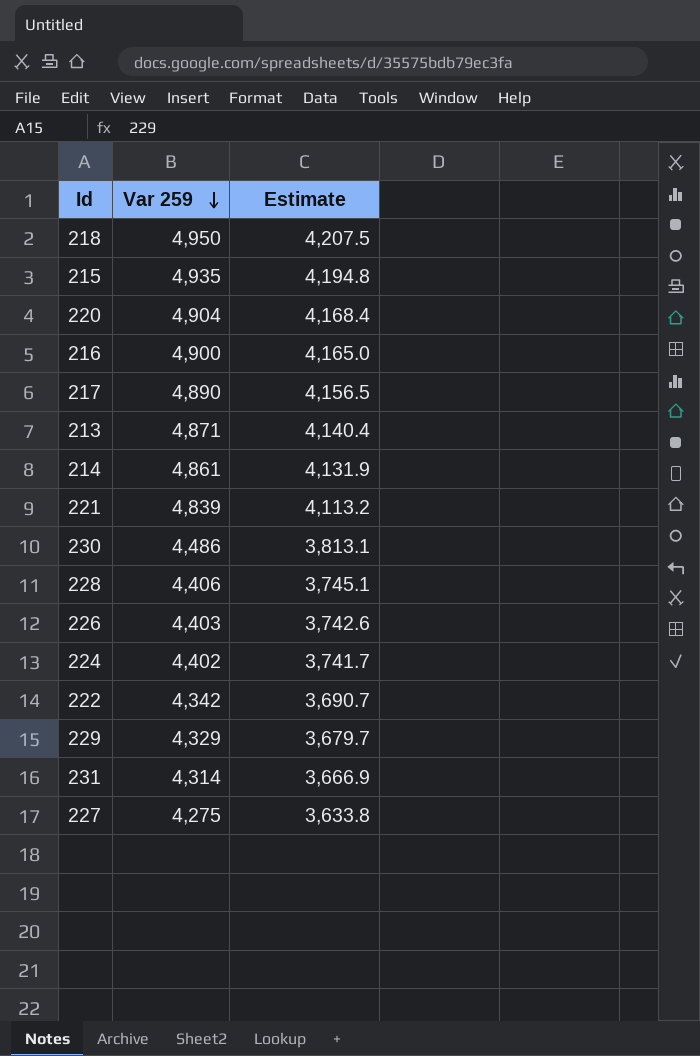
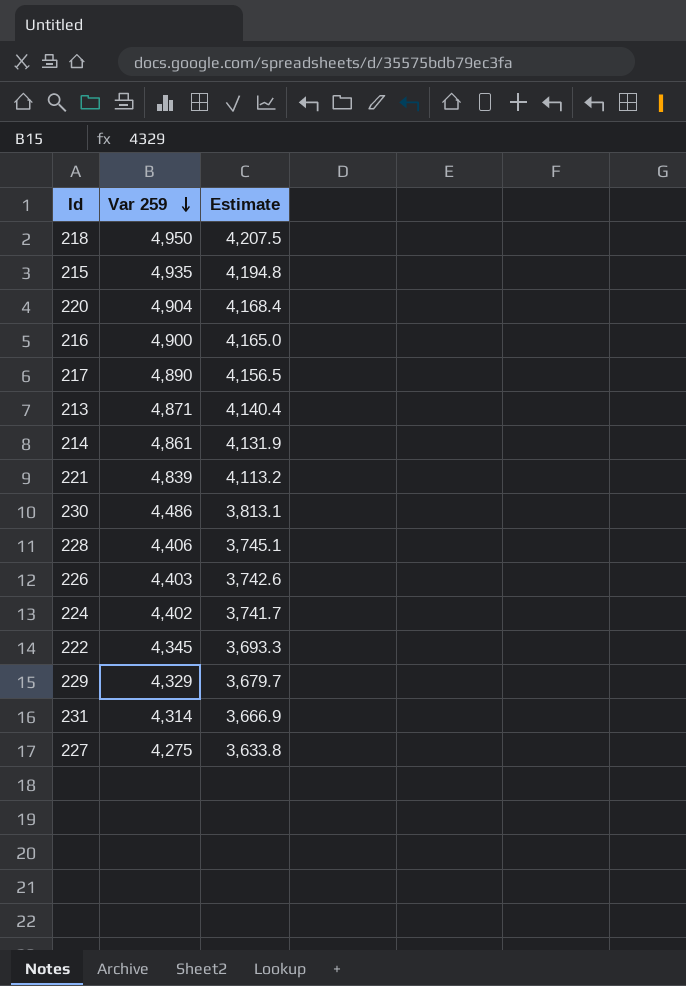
222 | Var 259: 4,342 -> 4,345
222 | Estimate: 3,690.7 -> 3,693.3

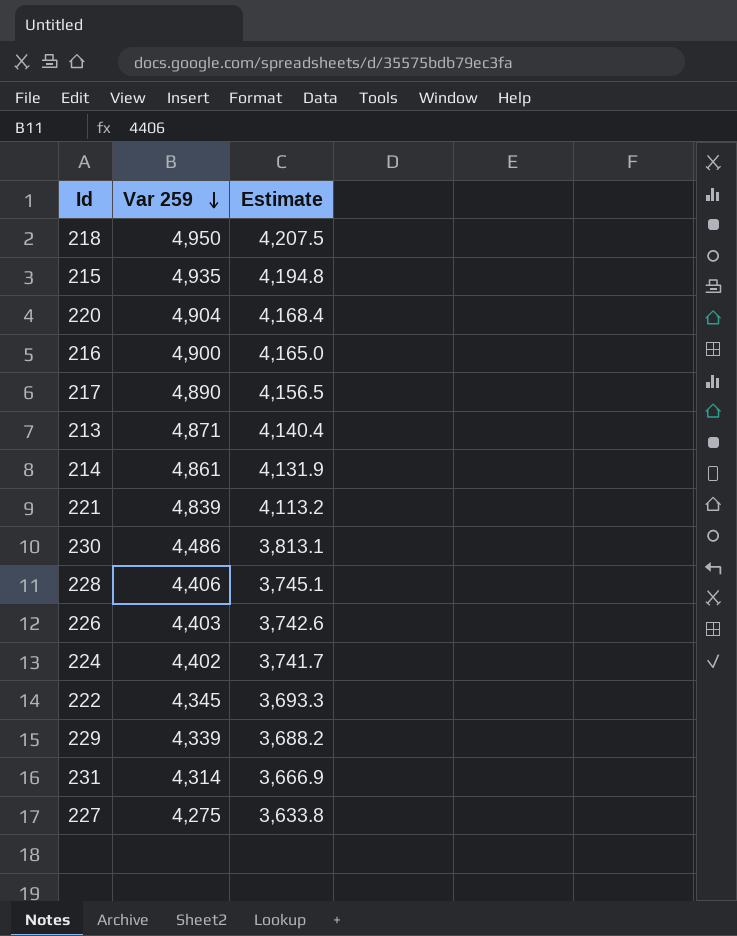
229 | Var 259: 4,329 -> 4,339
229 | Estimate: 3,679.7 -> 3,688.2

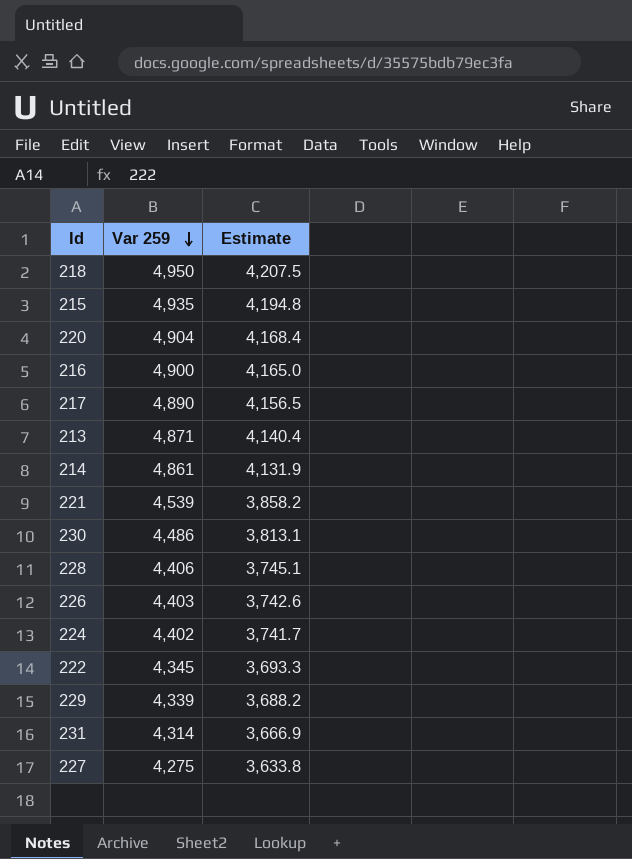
221 | Var 259: 4,839 -> 4,539
221 | Estimate: 4,113.2 -> 3,858.2

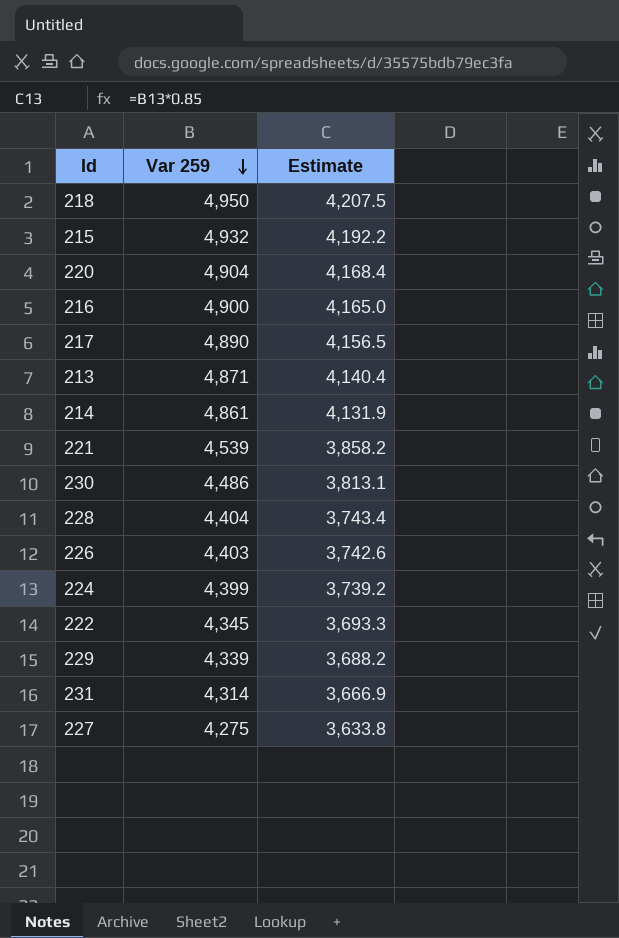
215 | Var 259: 4,935 -> 4,932
215 | Estimate: 4,194.8 -> 4,192.2
228 | Var 259: 4,406 -> 4,404
228 | Estimate: 3,745.1 -> 3,743.4
224 | Var 259: 4,402 -> 4,399
224 | Estimate: 3,741.7 -> 3,739.2

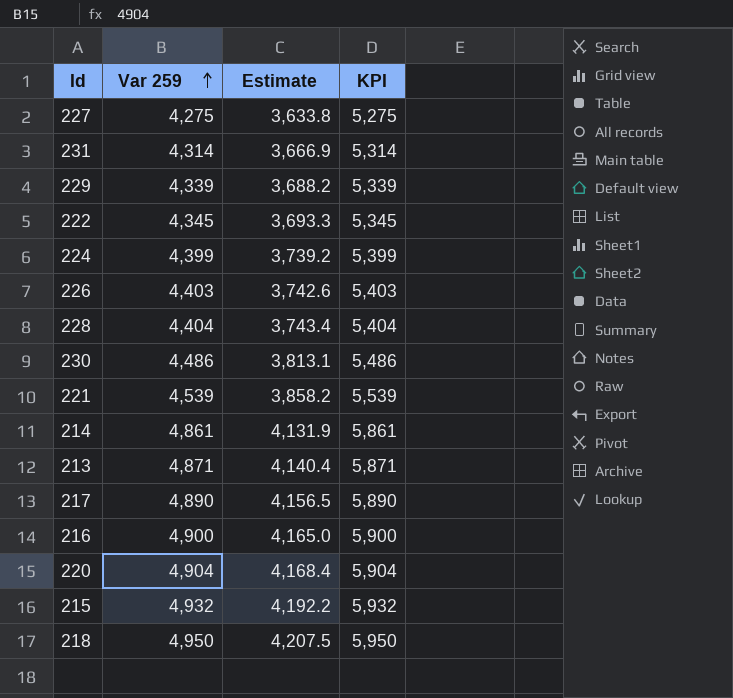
row order: Var 259 descending -> Var 259 ascending
column KPI | formula: none -> [Var 259] + 1000

